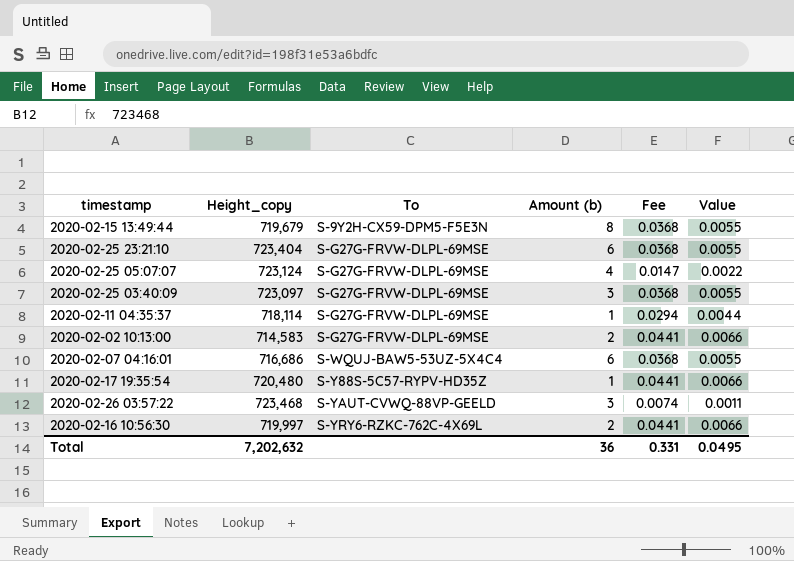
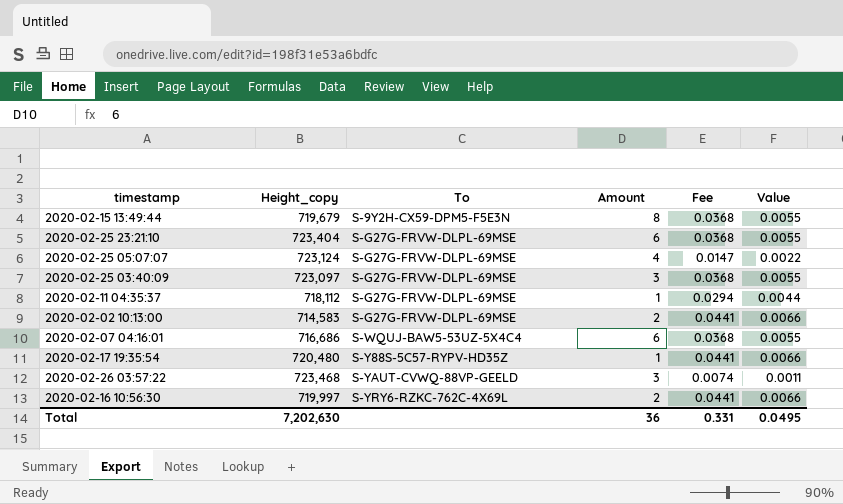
column name: Amount (b) -> Amount
2020-02-11 04:35:37 | Height_copy: 718,114 -> 718,112
Total | Height_copy: 7,202,632 -> 7,202,630

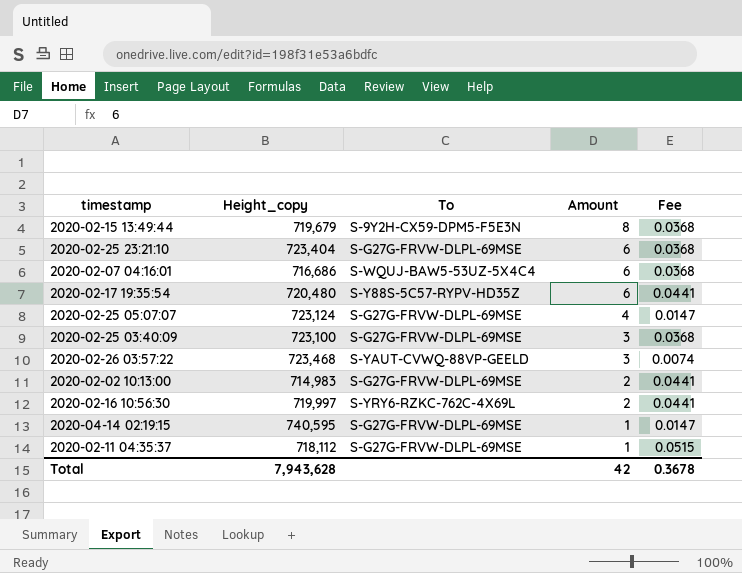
row order: To ascending -> Amount descending
column Value | formula: [Fee] * 0.15 -> none
2020-02-17 19:35:54 | Amount: 1 -> 6
2020-02-25 03:40:09 | Height_copy: 723,097 -> 723,100
2020-02-02 10:13:00 | Height_copy: 714,583 -> 714,983
row 2020-04-14 02:19:15: none -> 740,595 | S-G27G-FRVW-DLPL-69MSE | 1 | 0.0147
2020-02-11 04:35:37 | Fee: 0.0294 -> 0.0515
Total | Height_copy: 7,202,630 -> 7,943,628
Total | Amount: 36 -> 42
Total | Fee: 0.331 -> 0.3678

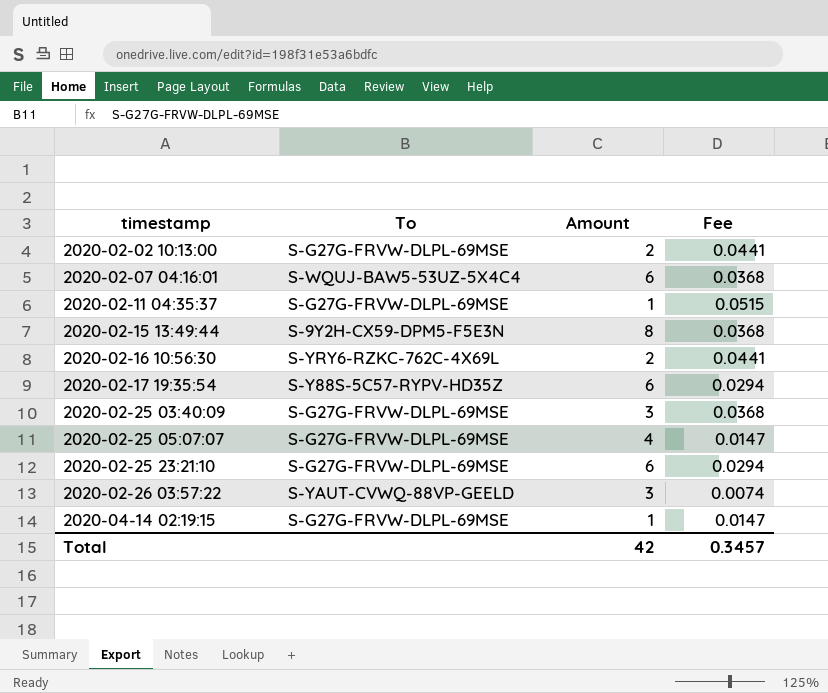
row order: Amount descending -> timestamp ascending
column Height_copy | position: 2 -> none
2020-02-17 19:35:54 | Fee: 0.0441 -> 0.0294
2020-02-25 23:21:10 | Fee: 0.0368 -> 0.0294
Total | Fee: 0.3678 -> 0.3457

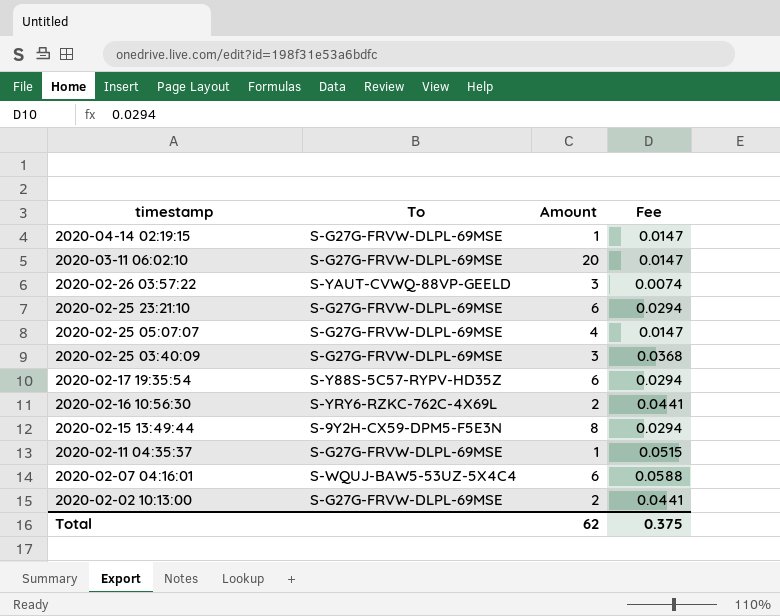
row order: timestamp ascending -> timestamp descending
row 2020-03-11 06:02:10: none -> S-G27G-FRVW-DLPL-69MSE | 20 | 0.0147
2020-02-15 13:49:44 | Fee: 0.0368 -> 0.0294
2020-02-07 04:16:01 | Fee: 0.0368 -> 0.0588
Total | Amount: 42 -> 62
Total | Fee: 0.3457 -> 0.375

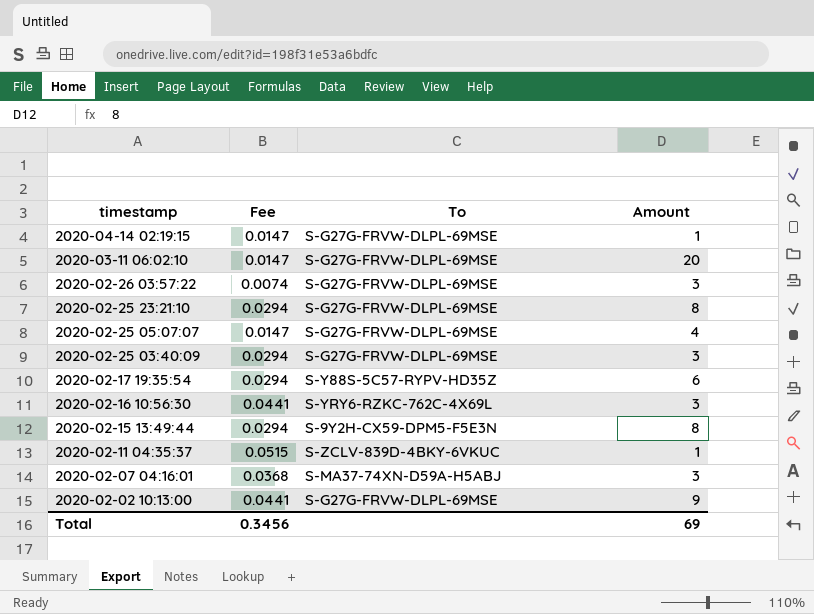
column Fee | position: 4 -> 2
2020-02-26 03:57:22 | To: S-YAUT-CVWQ-88VP-GEELD -> S-G27G-FRVW-DLPL-69MSE
2020-02-25 23:21:10 | Amount: 6 -> 8
2020-02-25 03:40:09 | Fee: 0.0368 -> 0.0294
2020-02-16 10:56:30 | Amount: 2 -> 3
2020-02-11 04:35:37 | To: S-G27G-FRVW-DLPL-69MSE -> S-ZCLV-839D-4BKY-6VKUC
2020-02-07 04:16:01 | Fee: 0.0588 -> 0.0368
2020-02-07 04:16:01 | To: S-WQUJ-BAW5-53UZ-5X4C4 -> S-MA37-74XN-D59A-H5ABJ
2020-02-07 04:16:01 | Amount: 6 -> 3
2020-02-02 10:13:00 | Amount: 2 -> 9
Total | Fee: 0.375 -> 0.3456
Total | Amount: 62 -> 69

